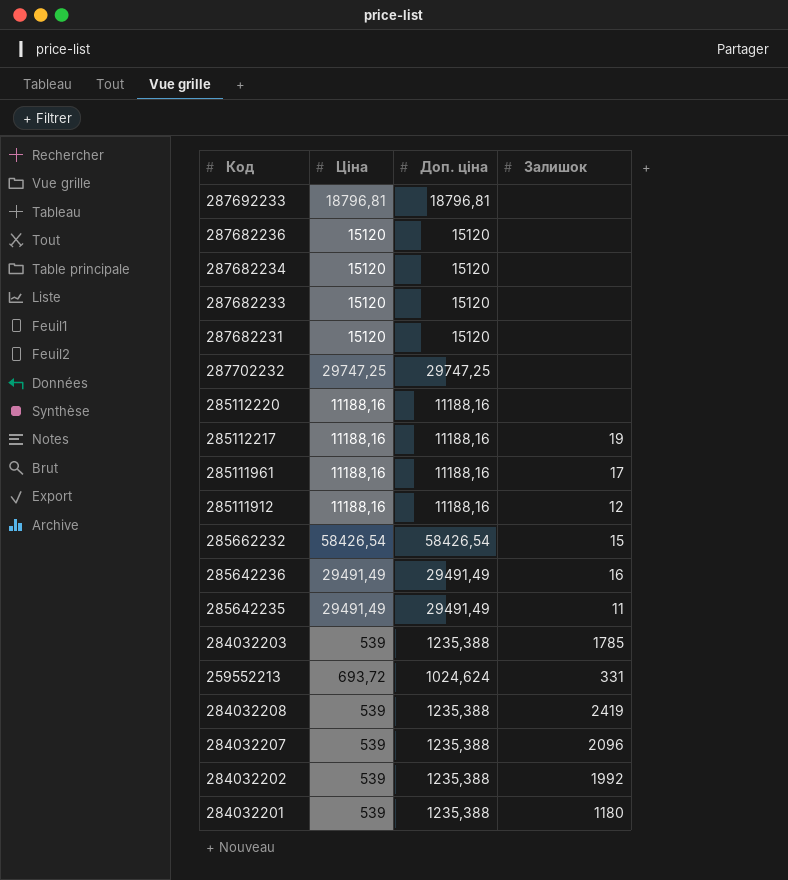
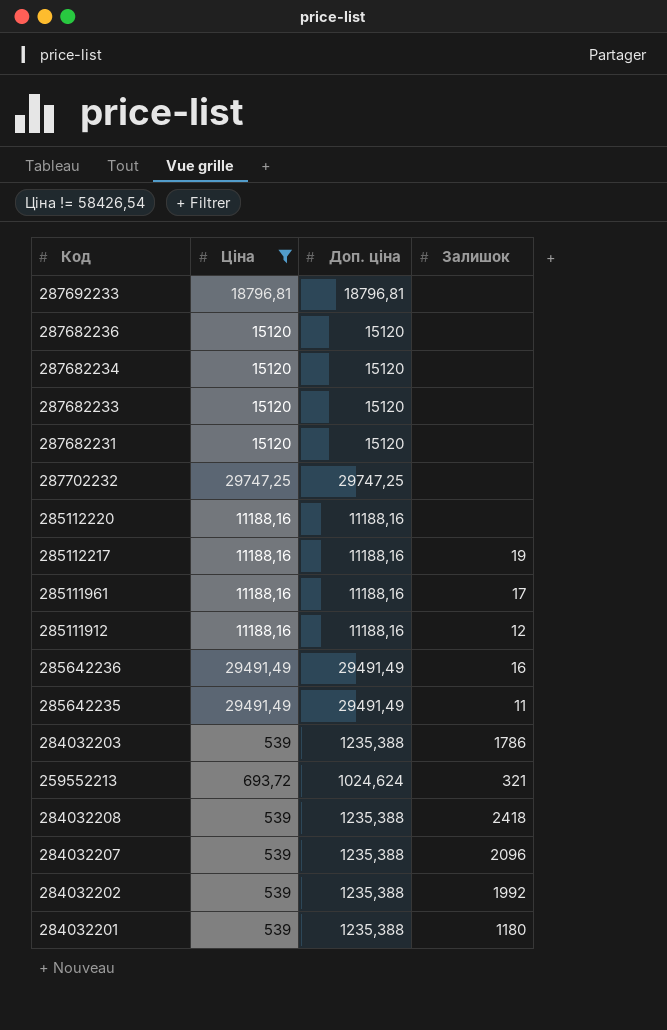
filter: none -> Ціна != 58426,54
284032203 | Залишок: 1785 -> 1786
259552213 | Залишок: 331 -> 321
284032208 | Залишок: 2419 -> 2418

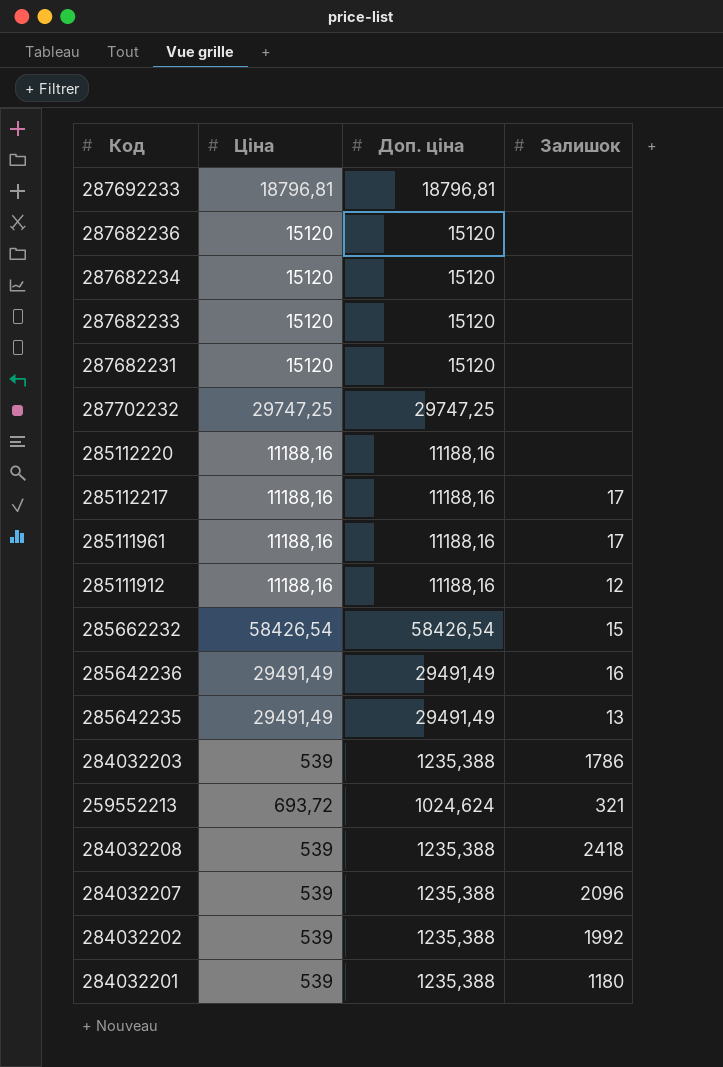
filter: Ціна != 58426,54 -> none
285112217 | Залишок: 19 -> 17
285642235 | Залишок: 11 -> 13

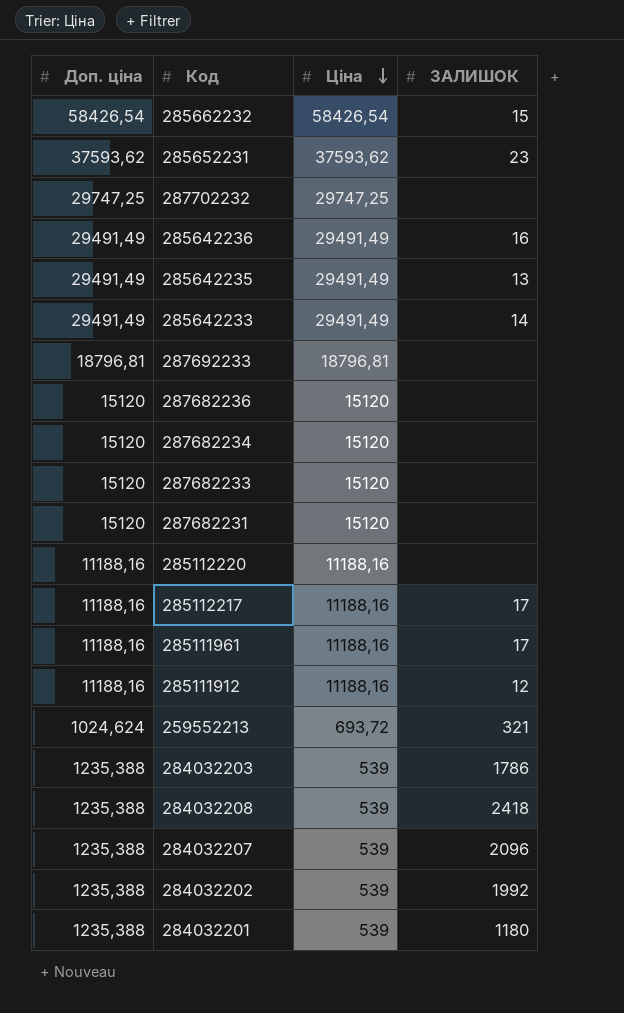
row order: none -> Ціна descending
column Доп. ціна | position: 3 -> 1
column name: Залишок -> ЗАЛИШОК
row 285652231: none -> 37593,62 | 37593,62 | 23
row 285642233: none -> 29491,49 | 29491,49 | 14

